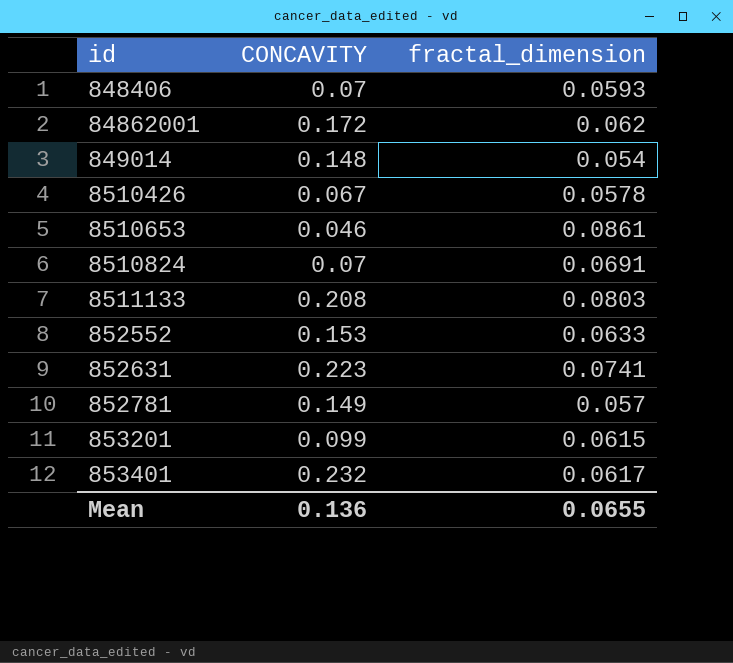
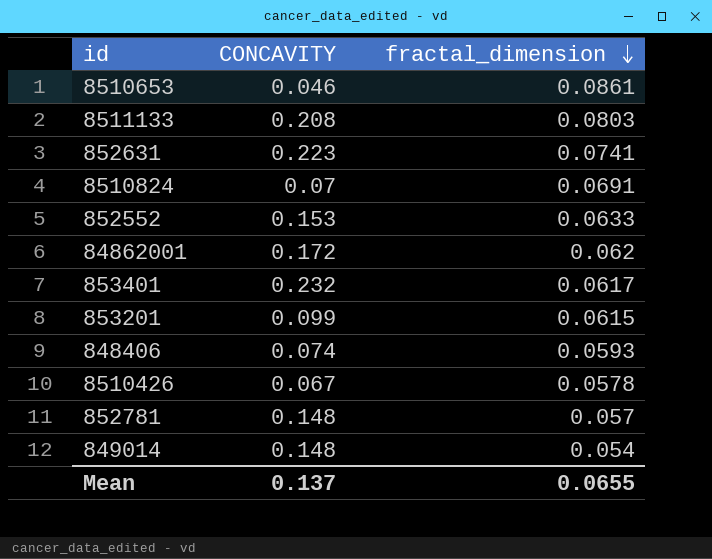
row order: none -> fractal_dimension descending
848406 | CONCAVITY: 0.07 -> 0.074
852781 | CONCAVITY: 0.149 -> 0.148
Mean | CONCAVITY: 0.136 -> 0.137

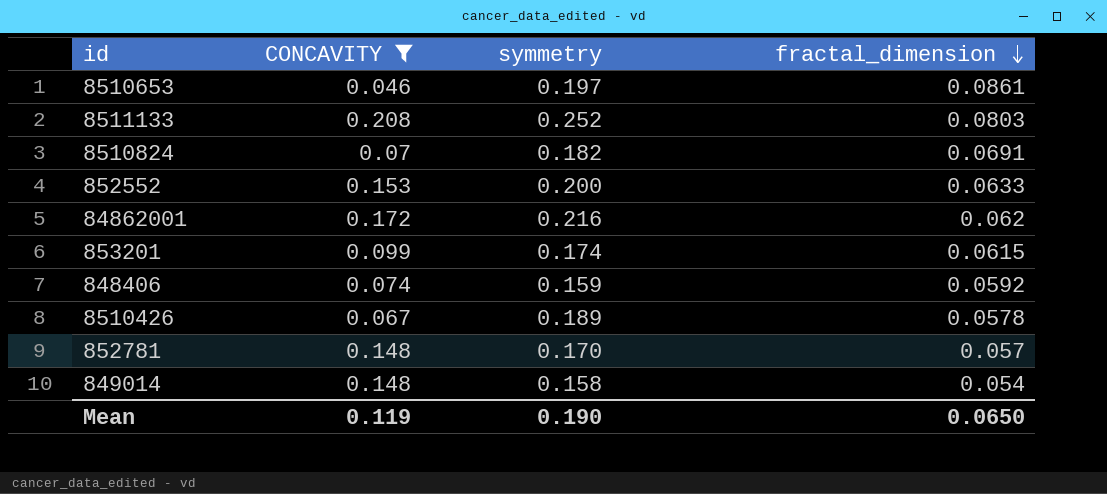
filter: none -> CONCAVITY <= 0.208
column symmetry | position: none -> 3
848406 | fractal_dimension: 0.0593 -> 0.0592
Mean | CONCAVITY: 0.137 -> 0.119
Mean | fractal_dimension: 0.0655 -> 0.0650

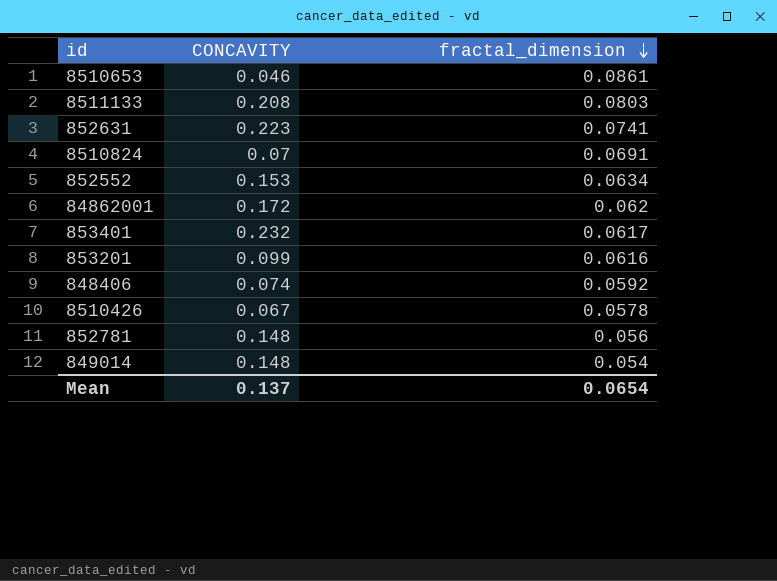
filter: CONCAVITY <= 0.208 -> none
column symmetry | position: 3 -> none
852552 | fractal_dimension: 0.0633 -> 0.0634
853201 | fractal_dimension: 0.0615 -> 0.0616
852781 | fractal_dimension: 0.057 -> 0.056
Mean | CONCAVITY: 0.119 -> 0.137
Mean | fractal_dimension: 0.0650 -> 0.0654

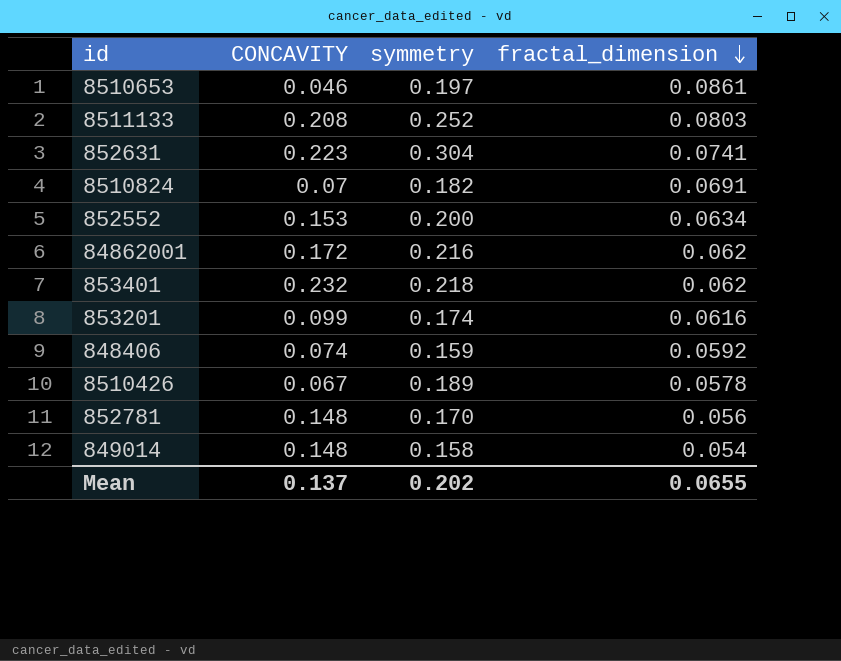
column symmetry | position: none -> 3
853401 | fractal_dimension: 0.0617 -> 0.062
Mean | fractal_dimension: 0.0654 -> 0.0655

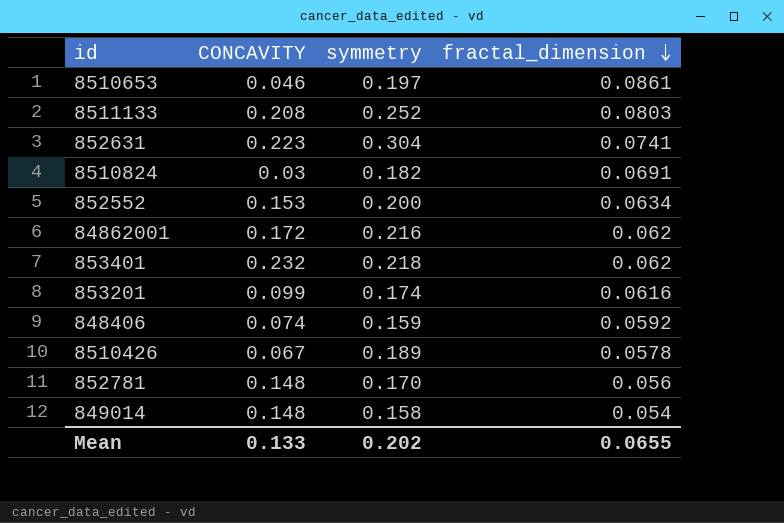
8510824 | CONCAVITY: 0.07 -> 0.03
Mean | CONCAVITY: 0.137 -> 0.133

